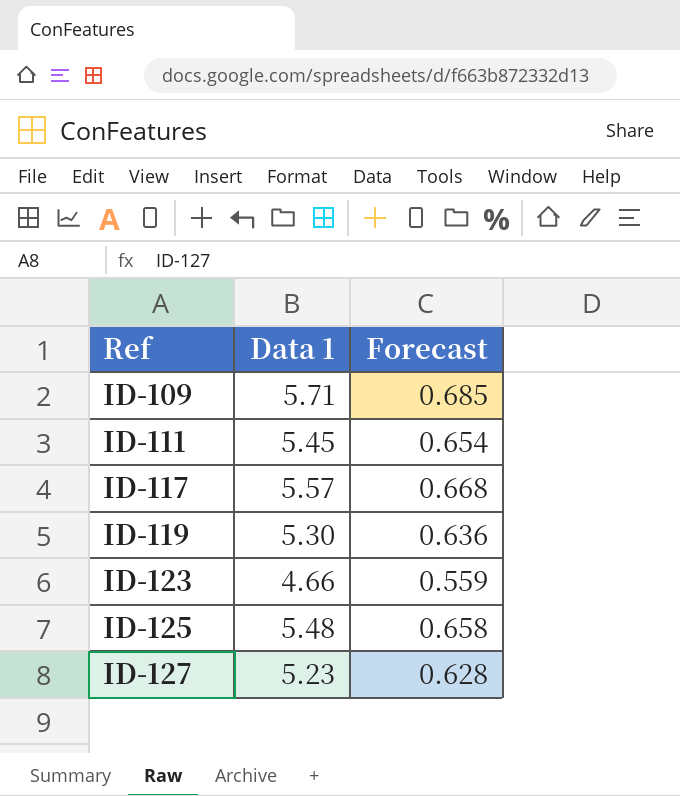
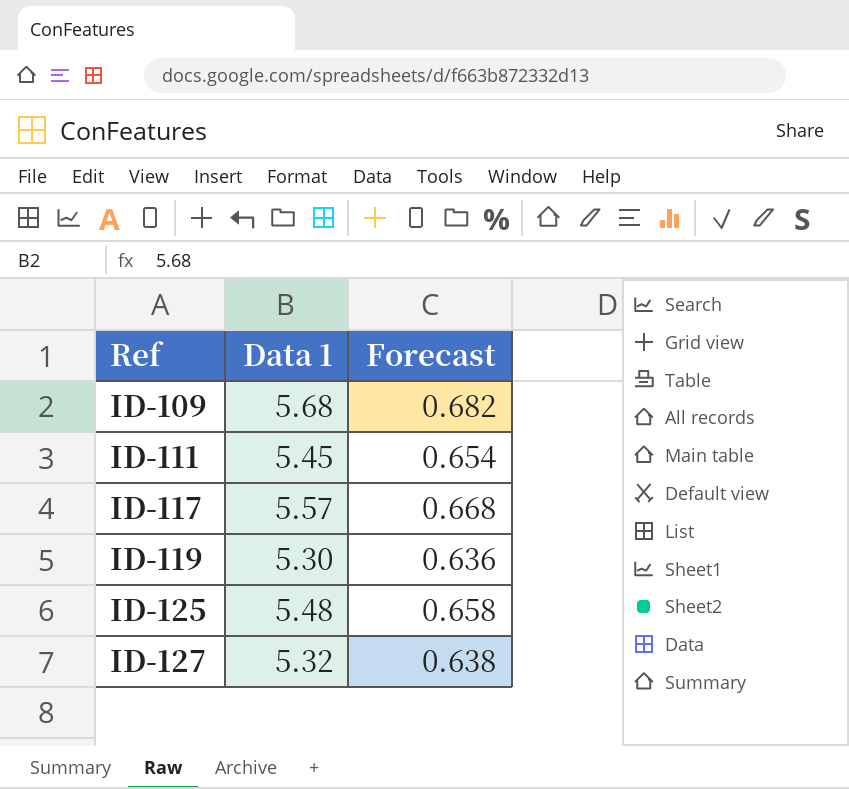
row ID-123: 4.66 | 0.559 -> none
ID-109 | Data 1: 5.71 -> 5.68
ID-109 | Forecast: 0.685 -> 0.682
ID-127 | Data 1: 5.23 -> 5.32
ID-127 | Forecast: 0.628 -> 0.638

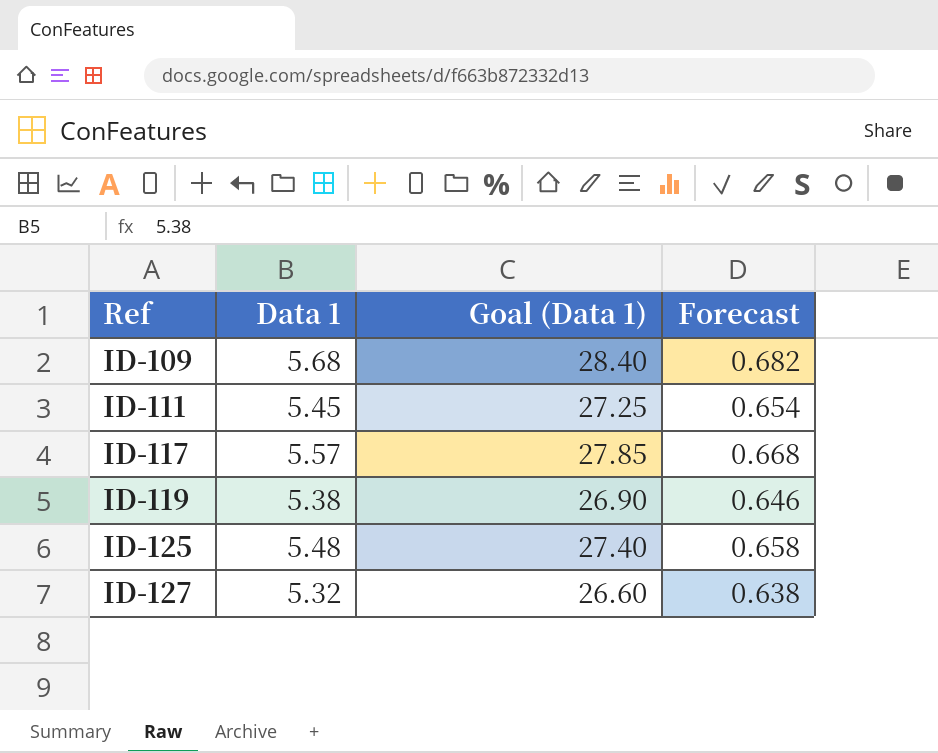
column Goal (Data 1) | formula: none -> [Data 1] * 5
ID-119 | Data 1: 5.30 -> 5.38
ID-119 | Forecast: 0.636 -> 0.646

